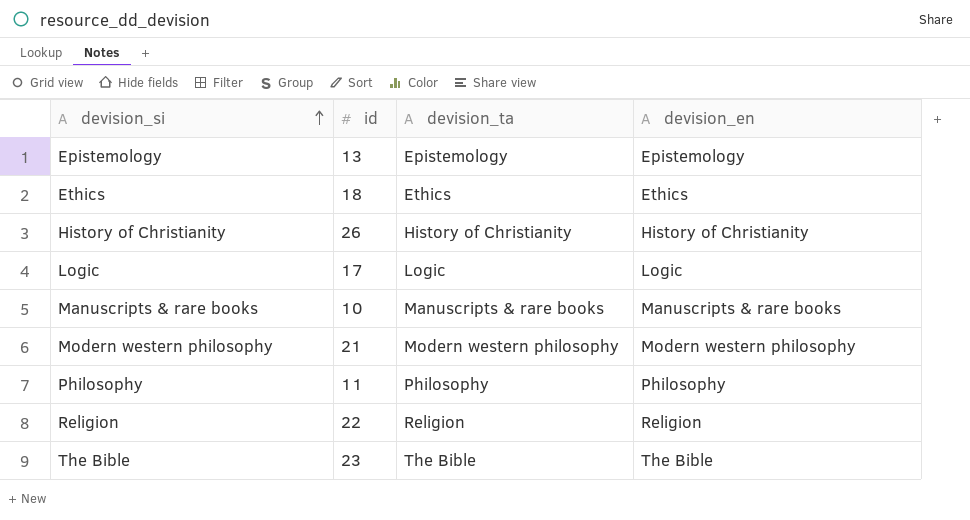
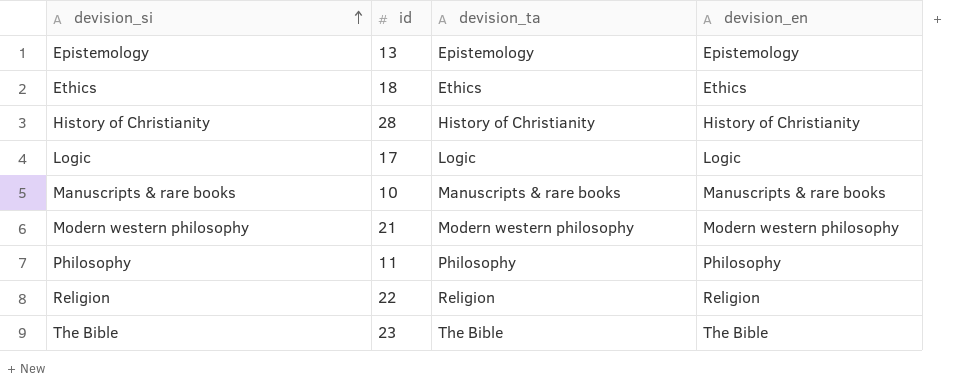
History of Christianity | id: 26 -> 28

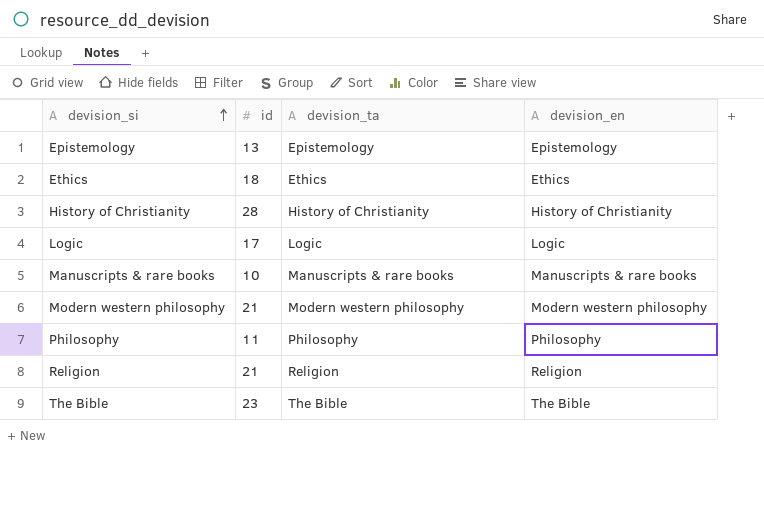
Religion | id: 22 -> 21

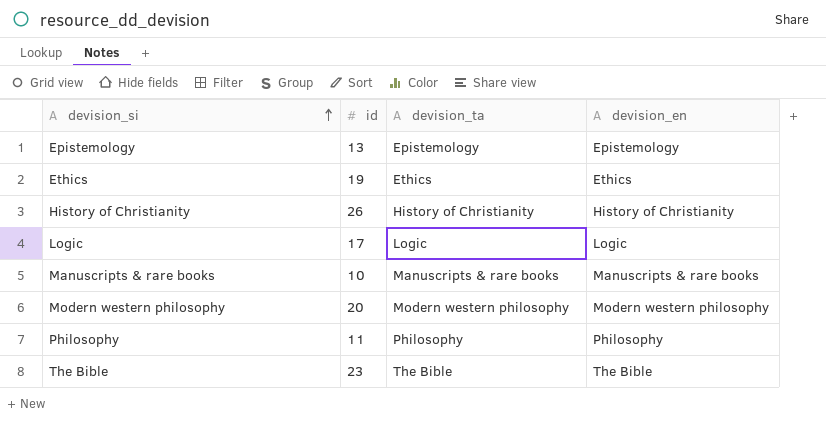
row Religion: 21 | Religion | Religion -> none
Ethics | id: 18 -> 19
History of Christianity | id: 28 -> 26
Modern western philosophy | id: 21 -> 20

